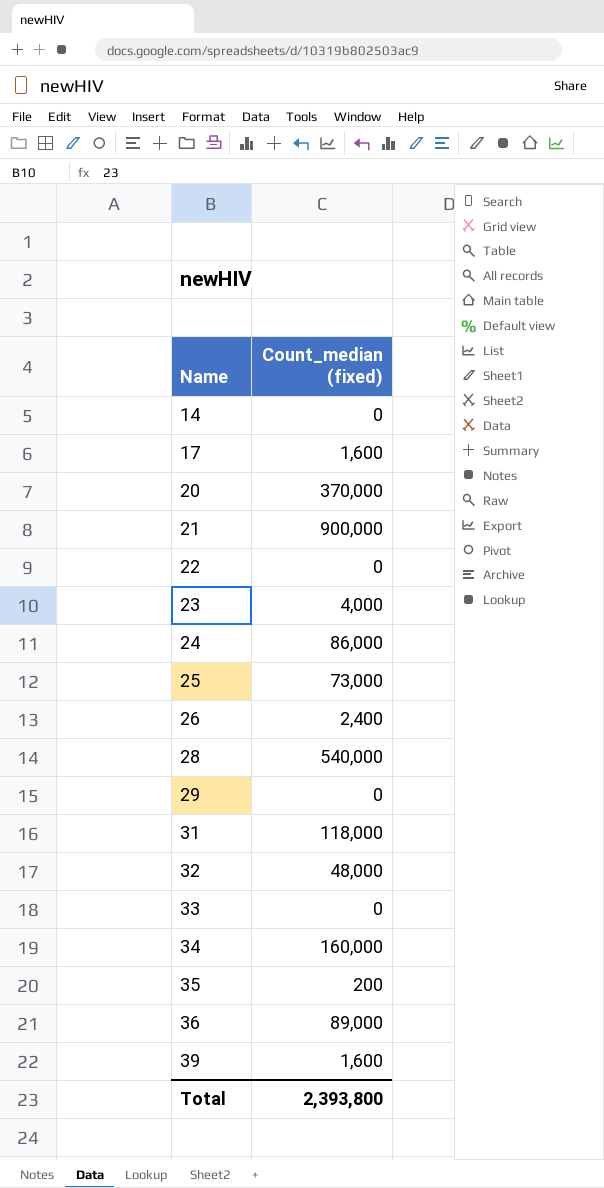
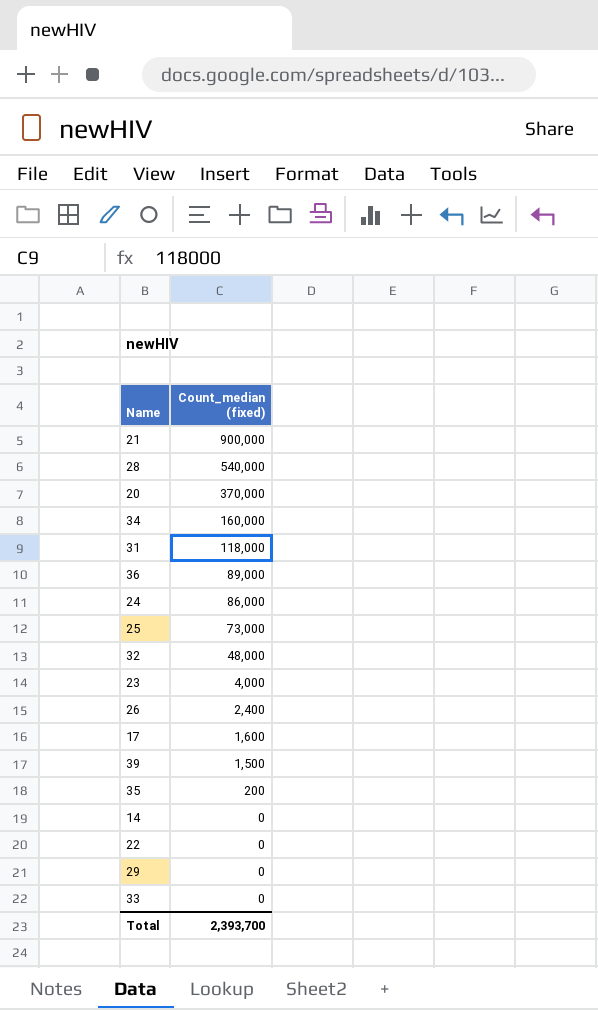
row order: Name ascending -> Count_median (fixed) descending
39 | Count_median (fixed): 1,600 -> 1,500
Total | Count_median (fixed): 2,393,800 -> 2,393,700

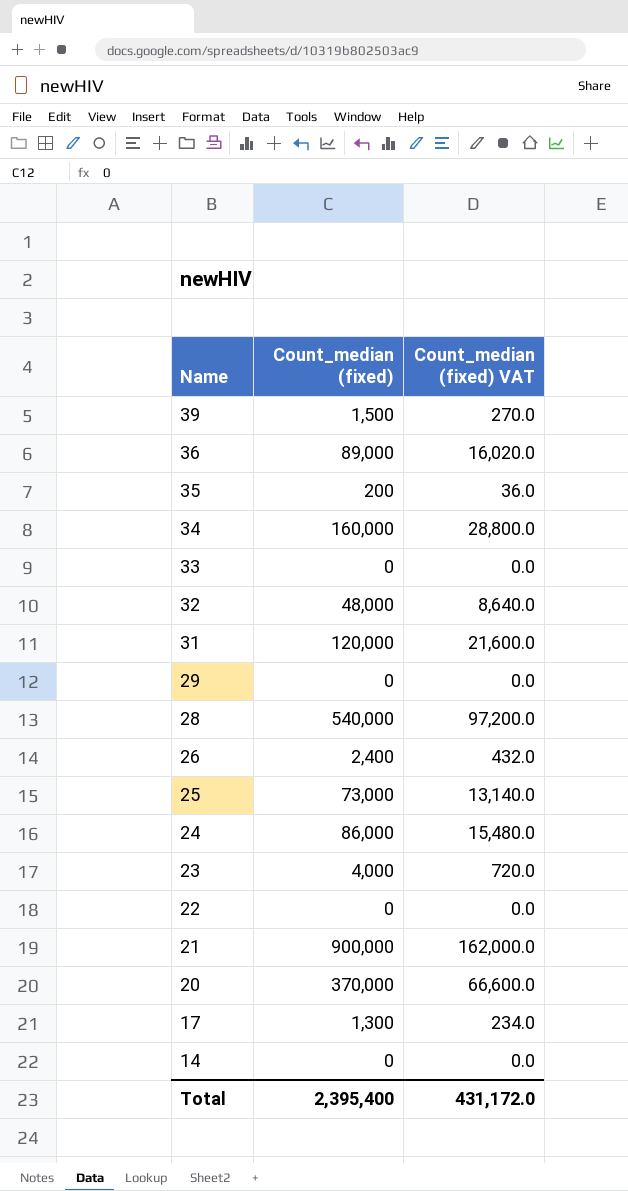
row order: Count_median (fixed) descending -> Name descending
column Count_median (fixed) VAT | formula: none -> [Count_median (fixed)] * 0.18
31 | Count_median (fixed): 118,000 -> 120,000
17 | Count_median (fixed): 1,600 -> 1,300
Total | Count_median (fixed): 2,393,700 -> 2,395,400

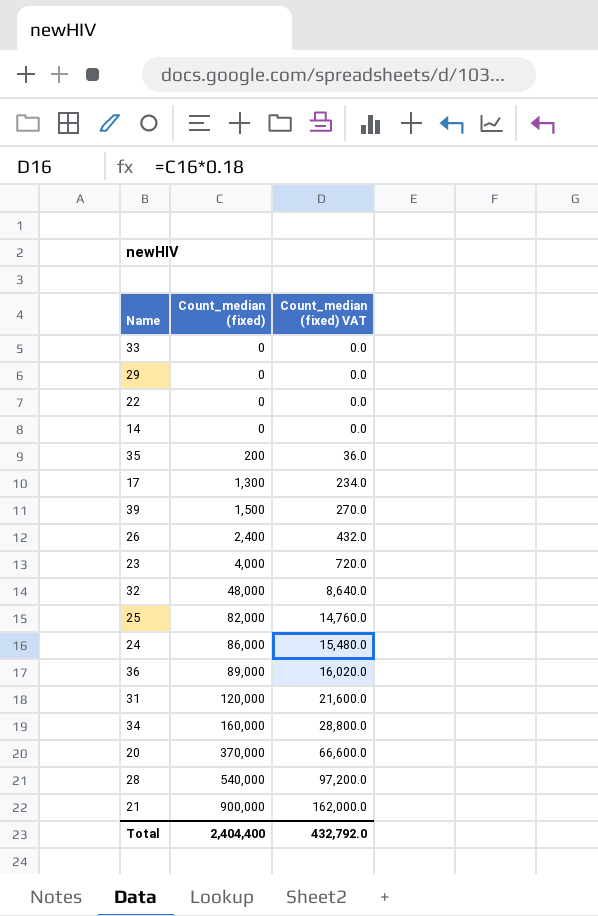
row order: Name descending -> Count_median (fixed) ascending
25 | Count_median (fixed): 73,000 -> 82,000
25 | Count_median (fixed) VAT: 13,140.0 -> 14,760.0
Total | Count_median (fixed): 2,395,400 -> 2,404,400
Total | Count_median (fixed) VAT: 431,172.0 -> 432,792.0

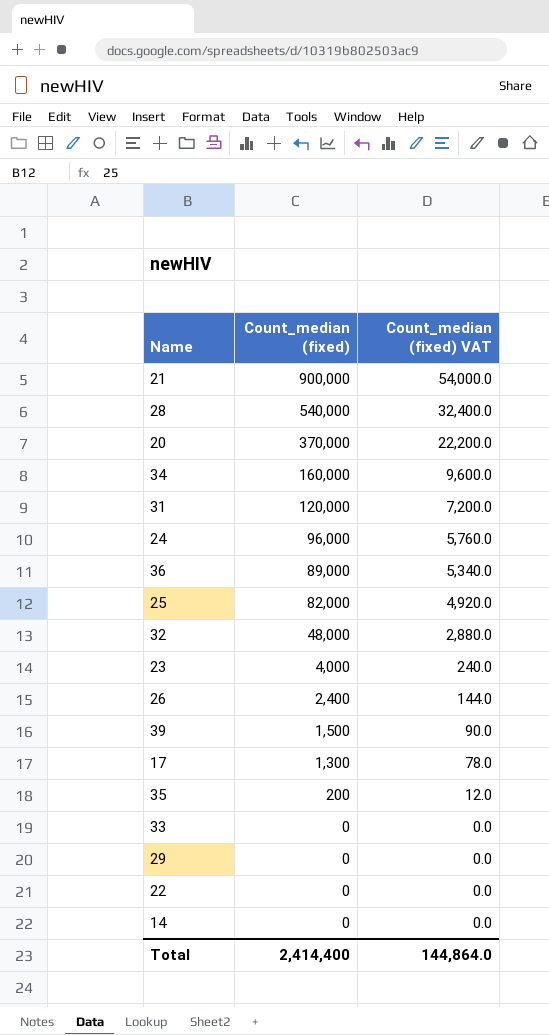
row order: Count_median (fixed) ascending -> Count_median (fixed) descending
column Count_median (fixed) VAT | formula: [Count_median (fixed)] * 0.18 -> [Count_median (fixed)] * 0.06
24 | Count_median (fixed): 86,000 -> 96,000
Total | Count_median (fixed): 2,404,400 -> 2,414,400
Total | Count_median (fixed) VAT: 432,792.0 -> 144,864.0

